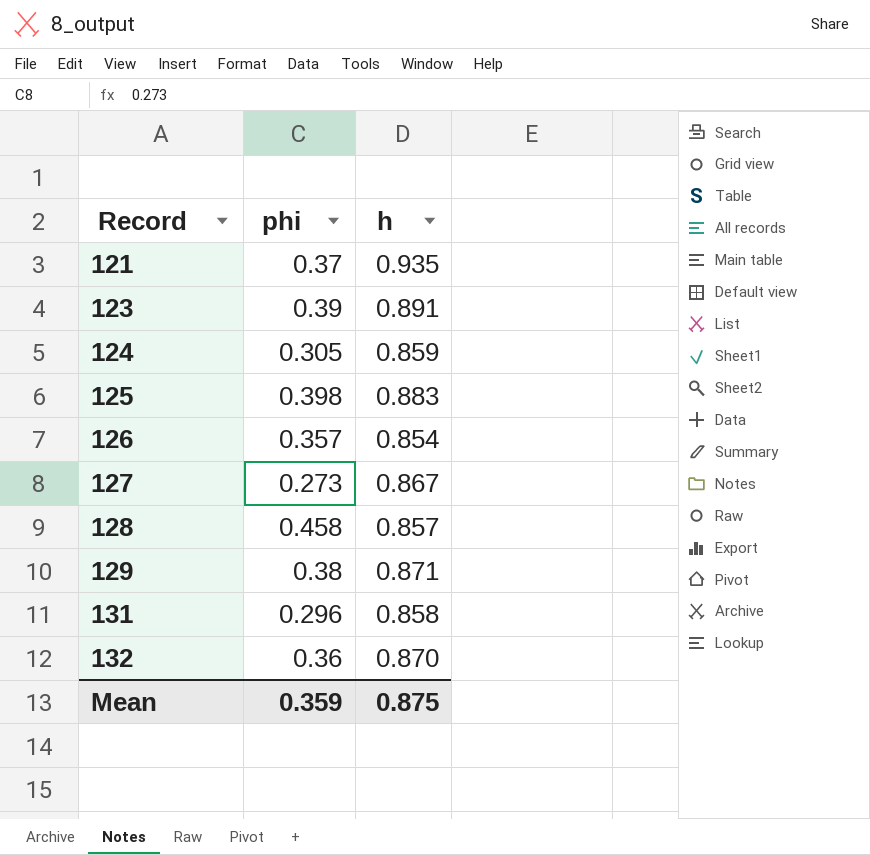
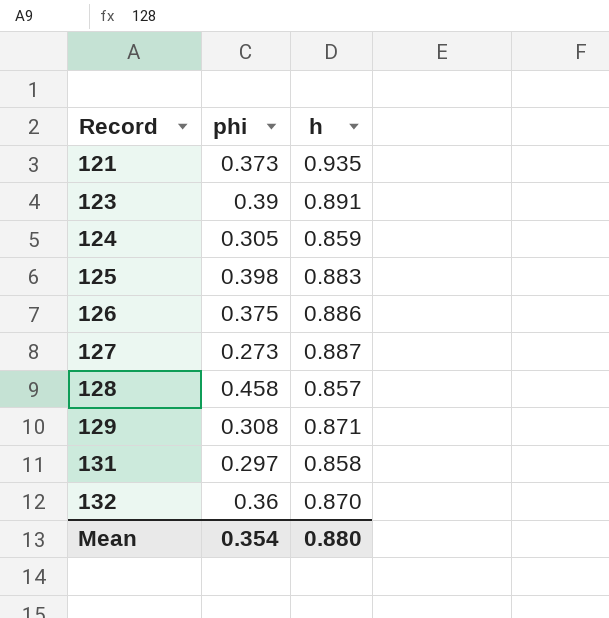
121 | phi: 0.37 -> 0.373
126 | phi: 0.357 -> 0.375
126 | h: 0.854 -> 0.886
127 | h: 0.867 -> 0.887
129 | phi: 0.38 -> 0.308
131 | phi: 0.296 -> 0.297
Mean | phi: 0.359 -> 0.354
Mean | h: 0.875 -> 0.880

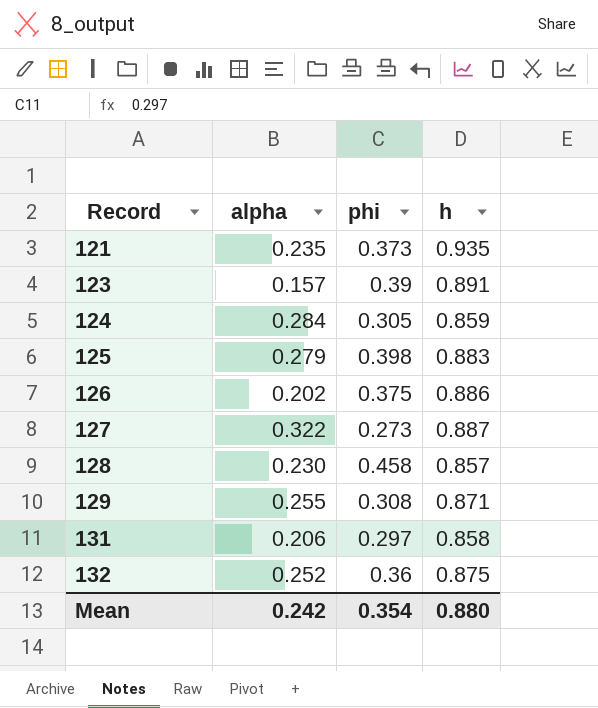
column alpha | position: none -> 2
132 | h: 0.870 -> 0.875

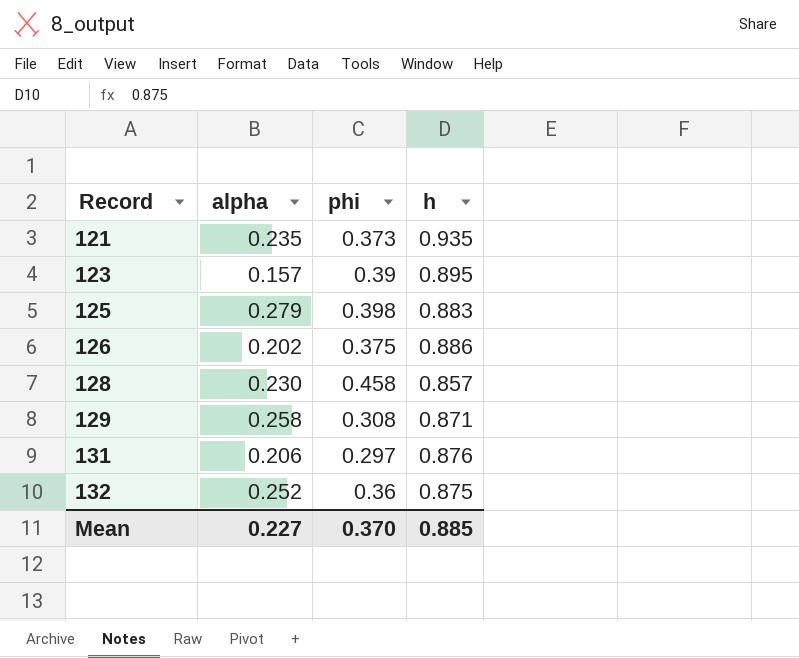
row 124: 0.284 | 0.305 | 0.859 -> none
row 127: 0.322 | 0.273 | 0.887 -> none
123 | h: 0.891 -> 0.895
129 | alpha: 0.255 -> 0.258
131 | h: 0.858 -> 0.876
Mean | alpha: 0.242 -> 0.227
Mean | phi: 0.354 -> 0.370
Mean | h: 0.880 -> 0.885

